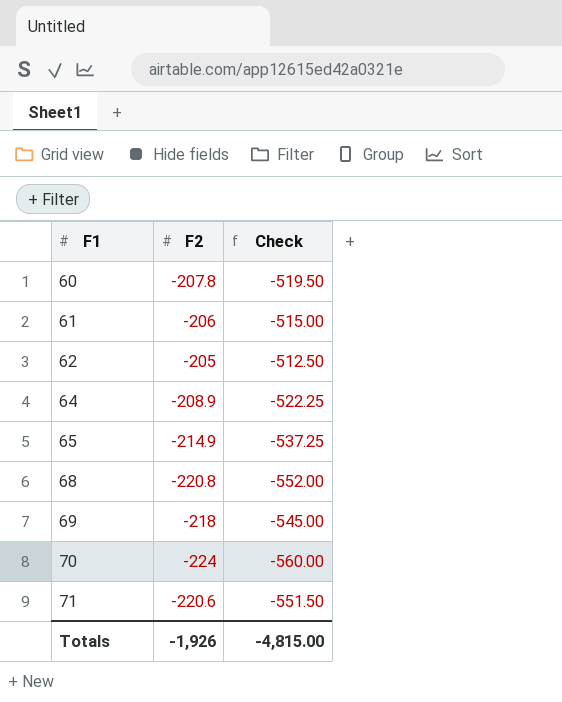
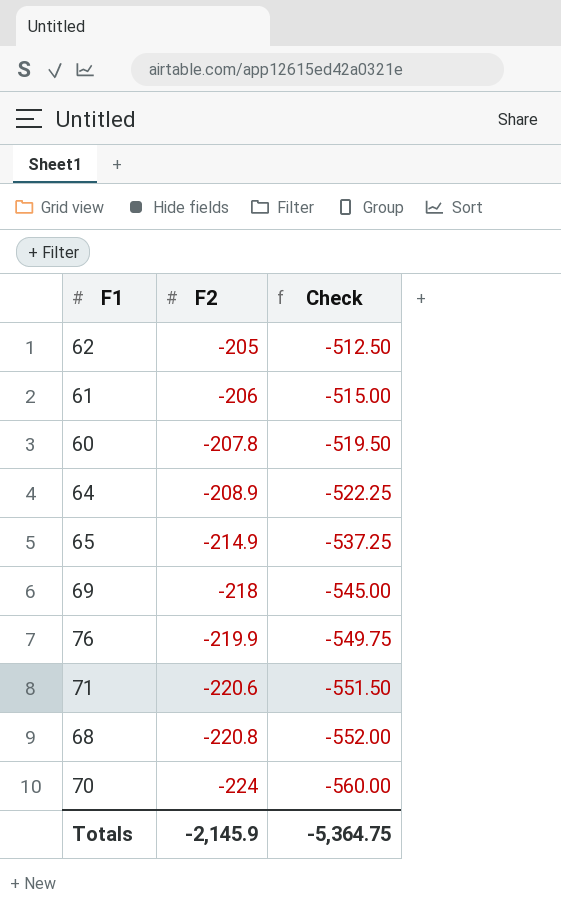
row order: F1 ascending -> F2 descending
row 76: none -> -219.9 | -549.75
Totals | F2: -1,926 -> -2,145.9
Totals | Check: -4,815.00 -> -5,364.75

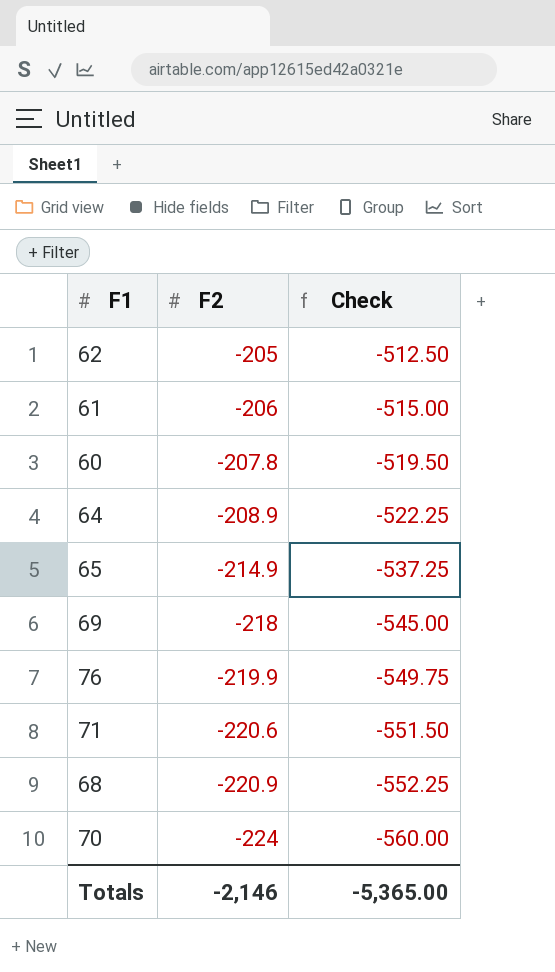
68 | F2: -220.8 -> -220.9
68 | Check: -552.00 -> -552.25
Totals | F2: -2,145.9 -> -2,146
Totals | Check: -5,364.75 -> -5,365.00

